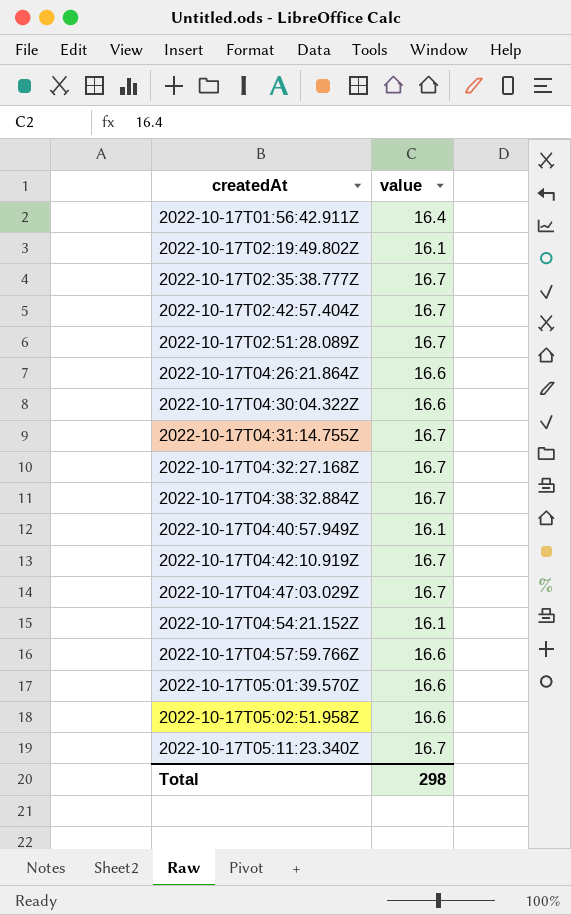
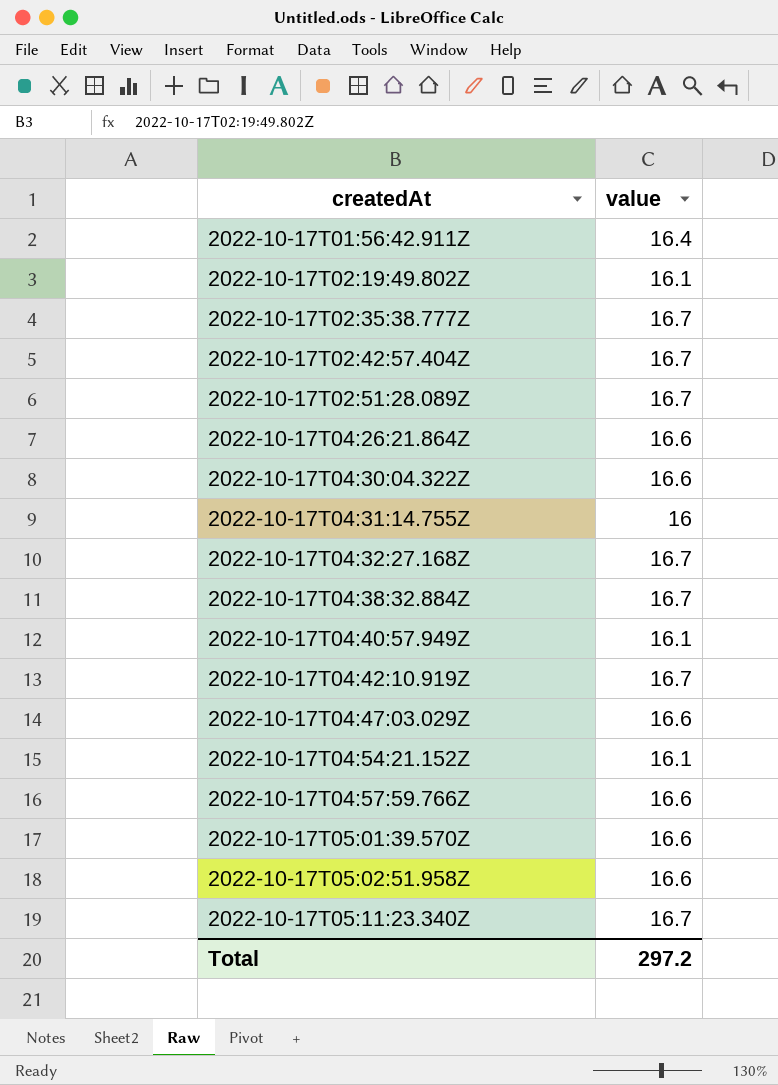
2022-10-17T04:31:14.755Z | value: 16.7 -> 16
2022-10-17T04:47:03.029Z | value: 16.7 -> 16.6
Total | value: 298 -> 297.2

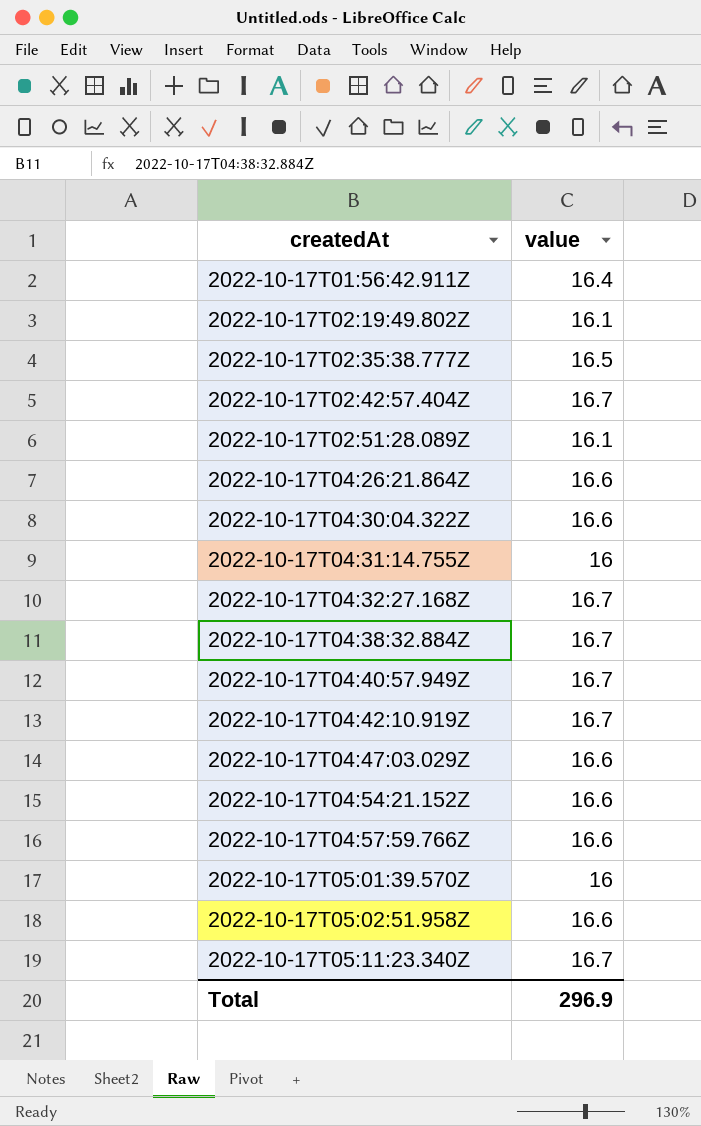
2022-10-17T02:35:38.777Z | value: 16.7 -> 16.5
2022-10-17T02:51:28.089Z | value: 16.7 -> 16.1
2022-10-17T04:40:57.949Z | value: 16.1 -> 16.7
2022-10-17T04:54:21.152Z | value: 16.1 -> 16.6
2022-10-17T05:01:39.570Z | value: 16.6 -> 16
Total | value: 297.2 -> 296.9

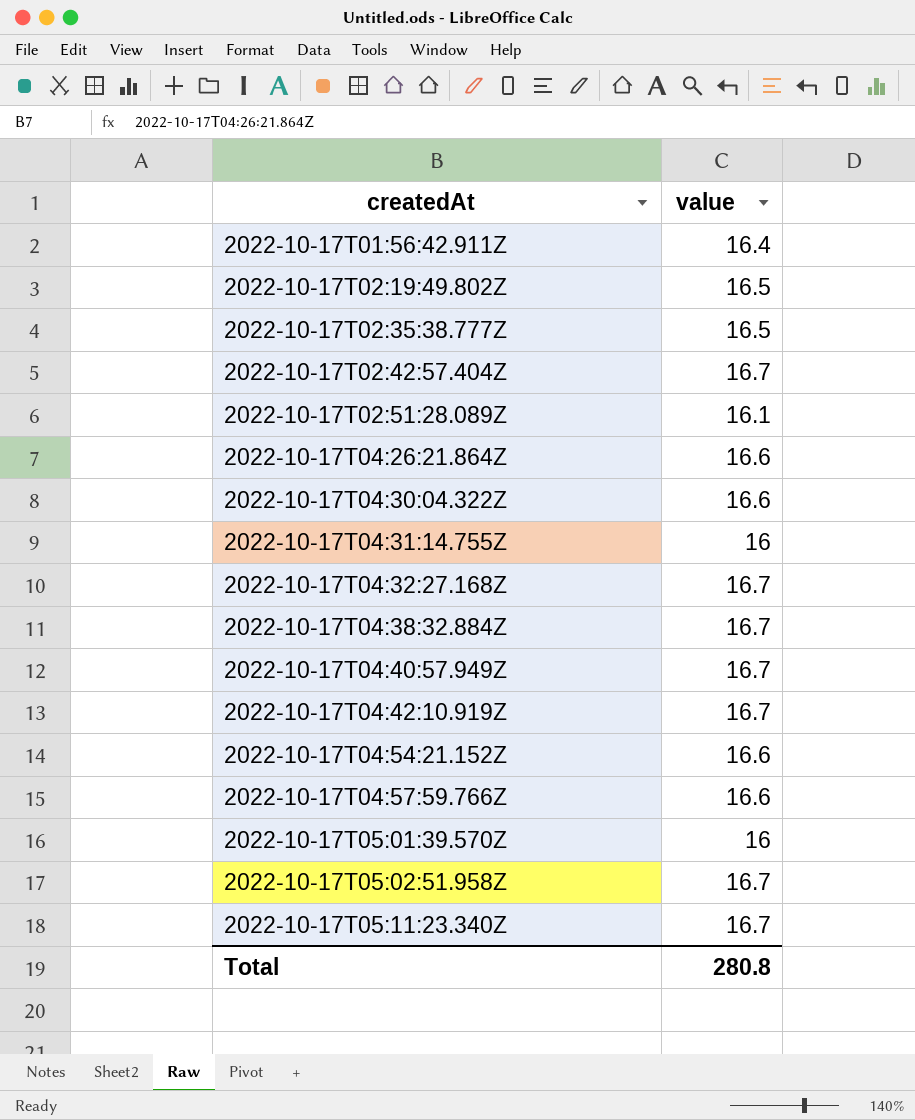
row 2022-10-17T04:47:03.029Z: 16.6 -> none
2022-10-17T02:19:49.802Z | value: 16.1 -> 16.5
2022-10-17T05:02:51.958Z | value: 16.6 -> 16.7
Total | value: 296.9 -> 280.8

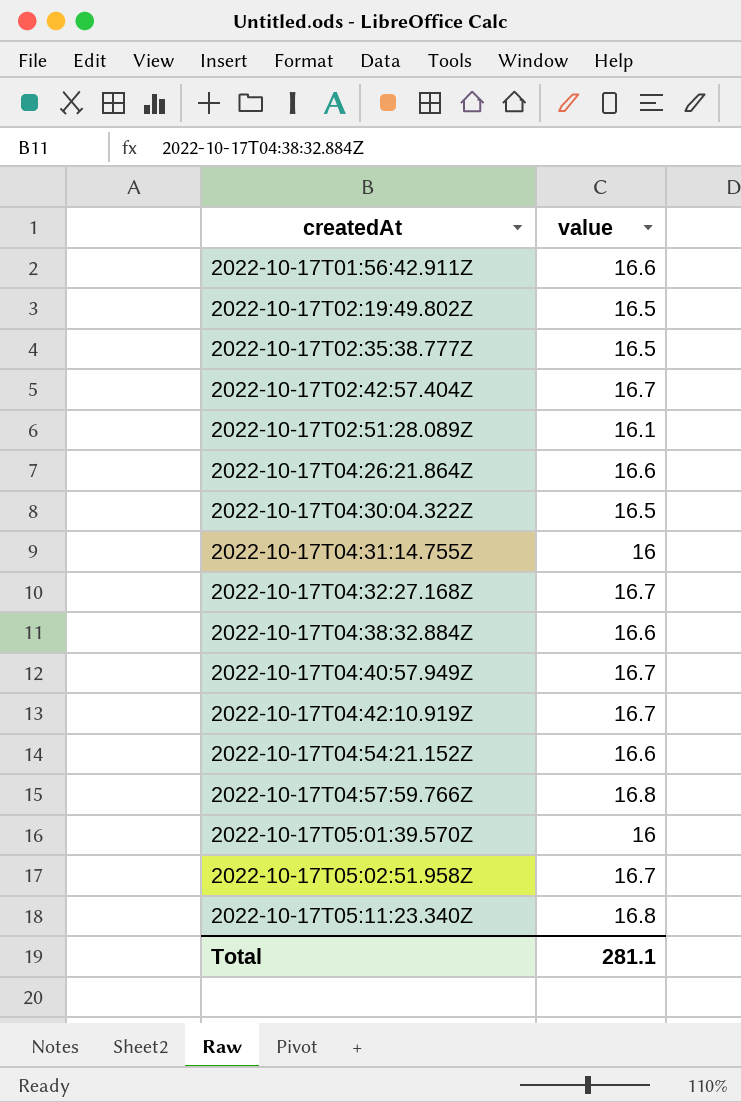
2022-10-17T01:56:42.911Z | value: 16.4 -> 16.6
2022-10-17T04:30:04.322Z | value: 16.6 -> 16.5
2022-10-17T04:38:32.884Z | value: 16.7 -> 16.6
2022-10-17T04:57:59.766Z | value: 16.6 -> 16.8
2022-10-17T05:11:23.340Z | value: 16.7 -> 16.8
Total | value: 280.8 -> 281.1

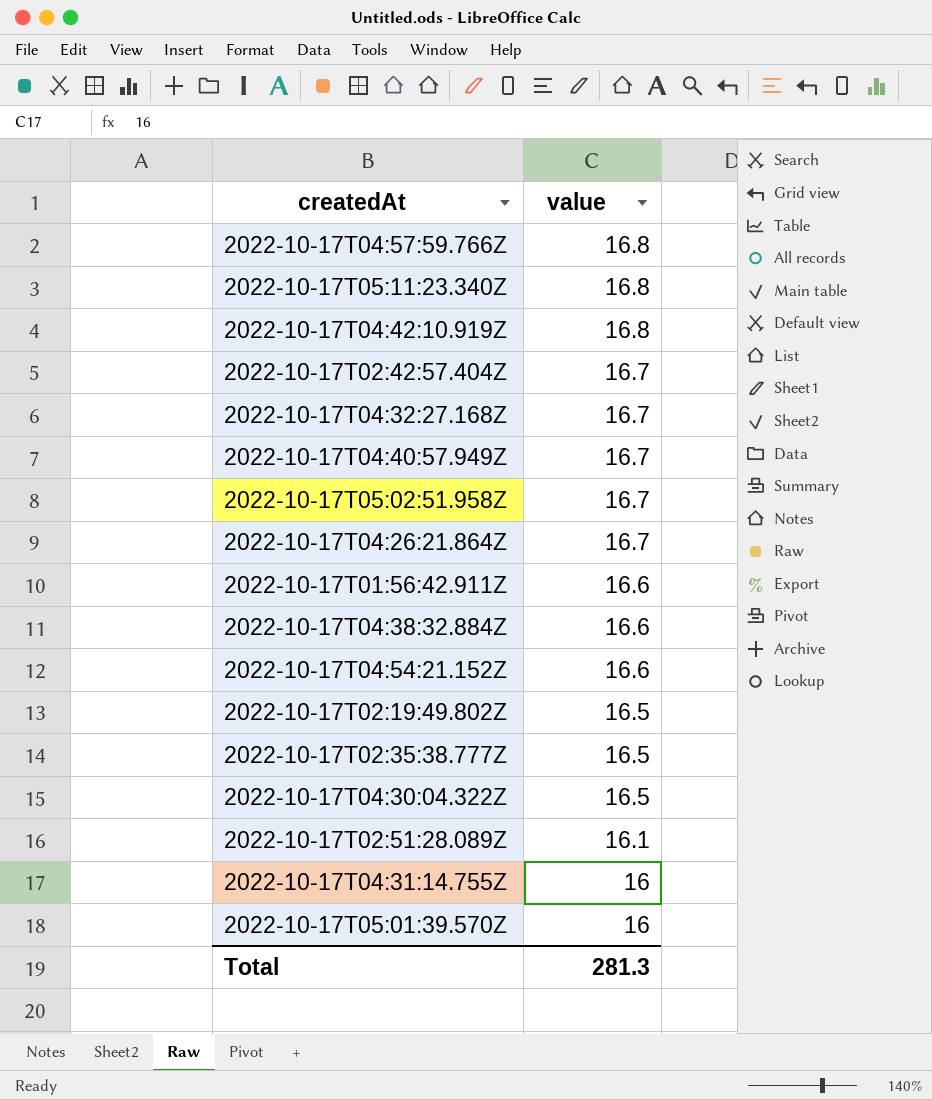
row order: createdAt ascending -> value descending
2022-10-17T04:42:10.919Z | value: 16.7 -> 16.8
2022-10-17T04:26:21.864Z | value: 16.6 -> 16.7
Total | value: 281.1 -> 281.3

